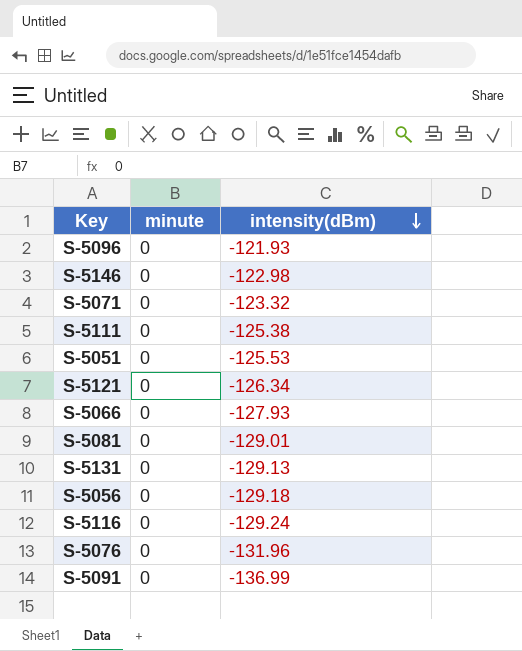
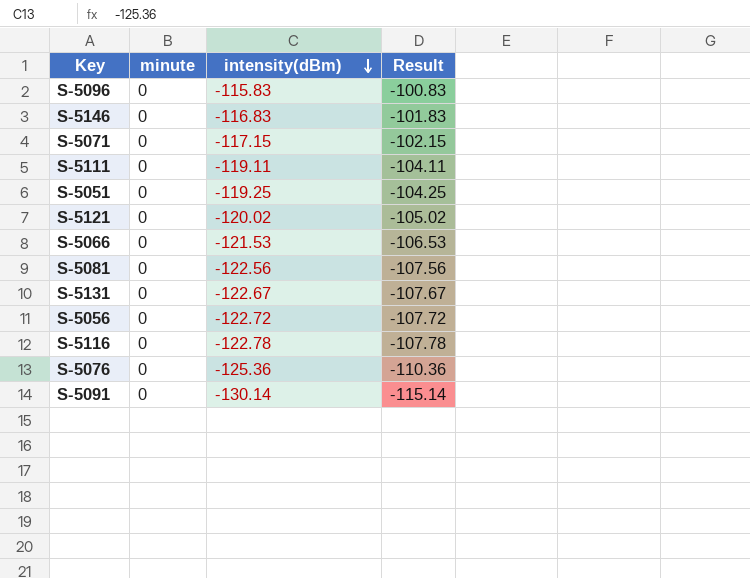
column Result | formula: none -> [intensity(dBm)] + 15
S-5096 | intensity(dBm): -121.93 -> -115.83
S-5146 | intensity(dBm): -122.98 -> -116.83
S-5071 | intensity(dBm): -123.32 -> -117.15
S-5111 | intensity(dBm): -125.38 -> -119.11
S-5051 | intensity(dBm): -125.53 -> -119.25
S-5121 | intensity(dBm): -126.34 -> -120.02
S-5066 | intensity(dBm): -127.93 -> -121.53
S-5081 | intensity(dBm): -129.01 -> -122.56
S-5131 | intensity(dBm): -129.13 -> -122.67
S-5056 | intensity(dBm): -129.18 -> -122.72
S-5116 | intensity(dBm): -129.24 -> -122.78
S-5076 | intensity(dBm): -131.96 -> -125.36
S-5091 | intensity(dBm): -136.99 -> -130.14

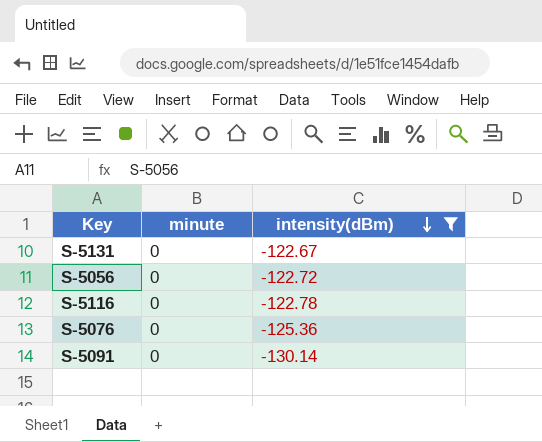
filter: none -> intensity(dBm) <= -122.67
column Result | formula: [intensity(dBm)] + 15 -> none

